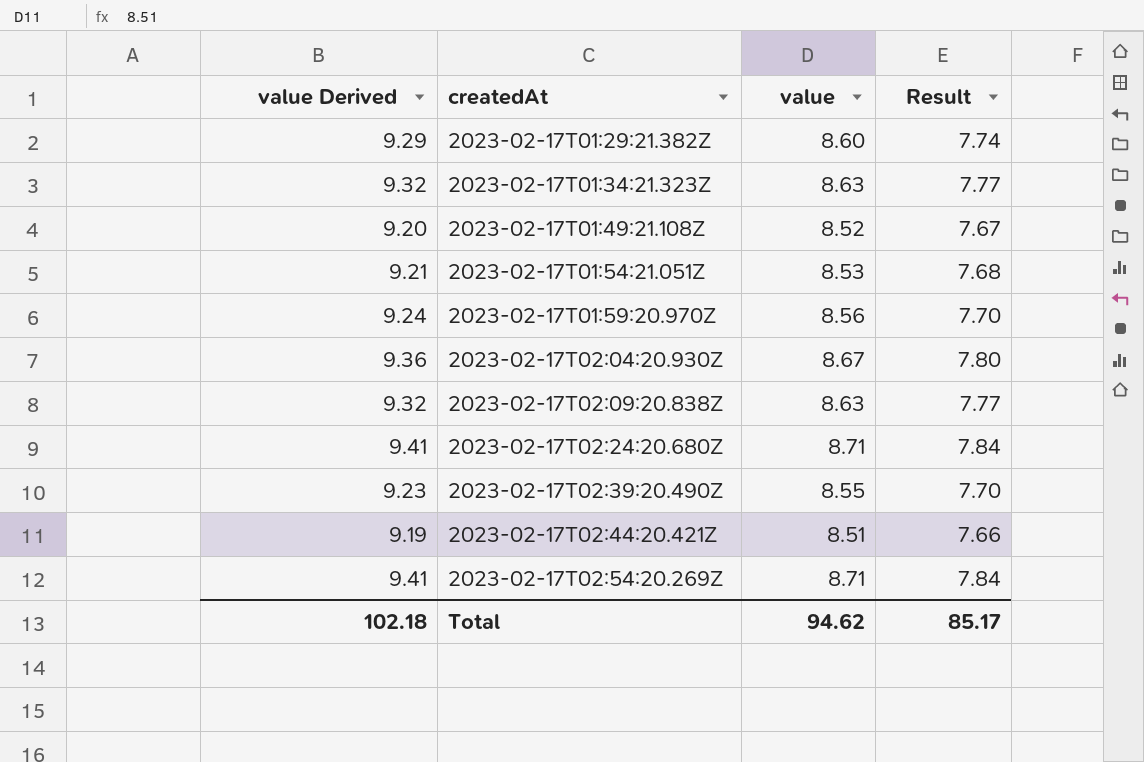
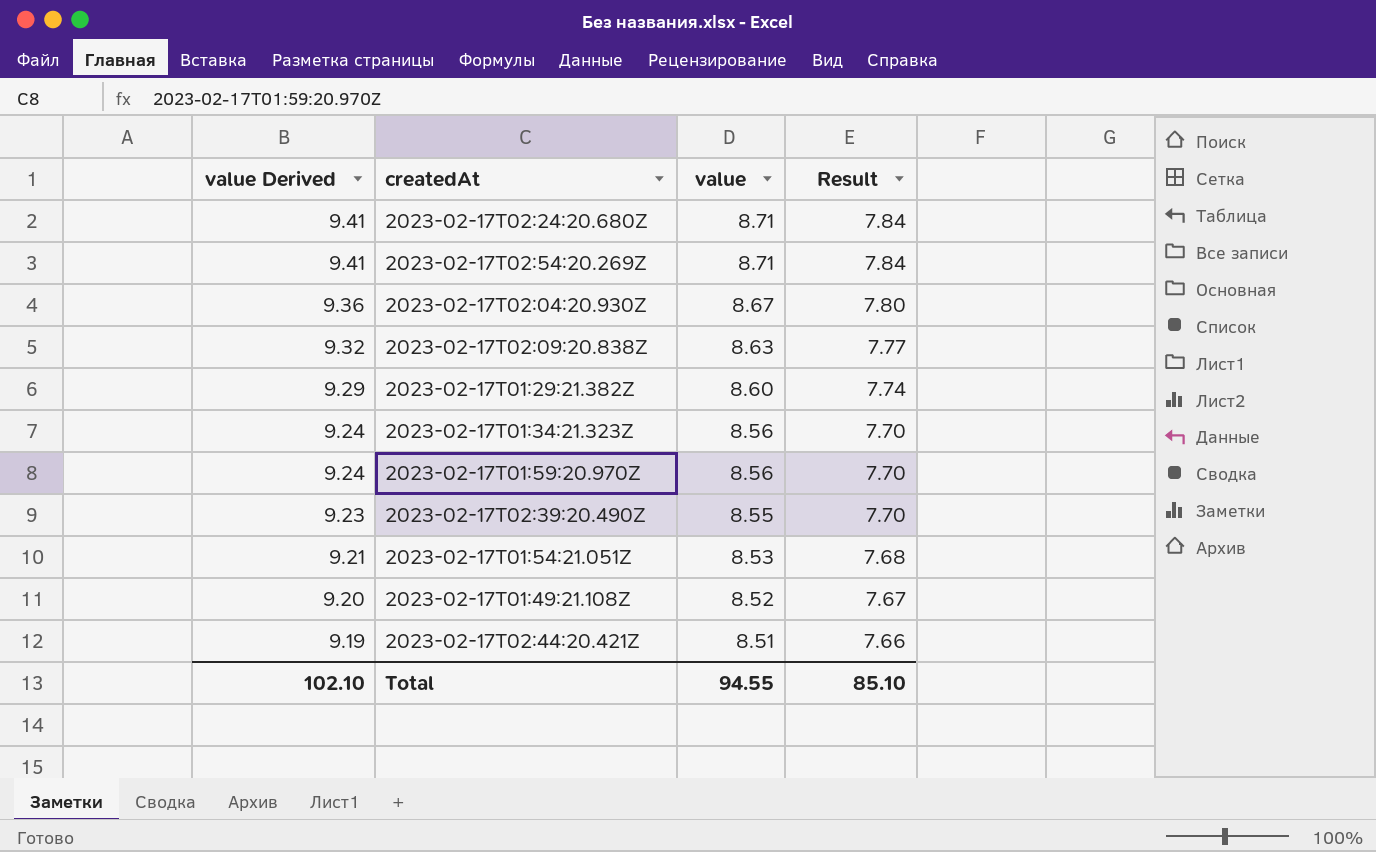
row order: createdAt ascending -> value Derived descending
2023-02-17T01:34:21.323Z | value Derived: 9.32 -> 9.24
2023-02-17T01:34:21.323Z | value: 8.63 -> 8.56
2023-02-17T01:34:21.323Z | Result: 7.77 -> 7.70
Total | value Derived: 102.18 -> 102.10
Total | value: 94.62 -> 94.55
Total | Result: 85.17 -> 85.10

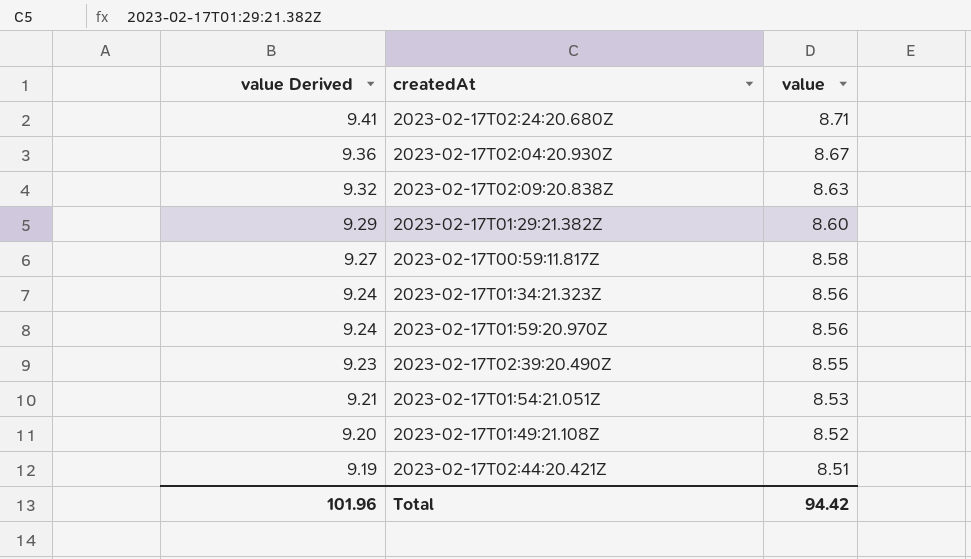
column Result | formula: [value] * 0.9 -> none
row 2023-02-17T02:54:20.269Z: 9.41 | 8.71 | 7.84 -> none
row 2023-02-17T00:59:11.817Z: none -> 9.27 | 8.58
Total | value Derived: 102.10 -> 101.96
Total | value: 94.55 -> 94.42

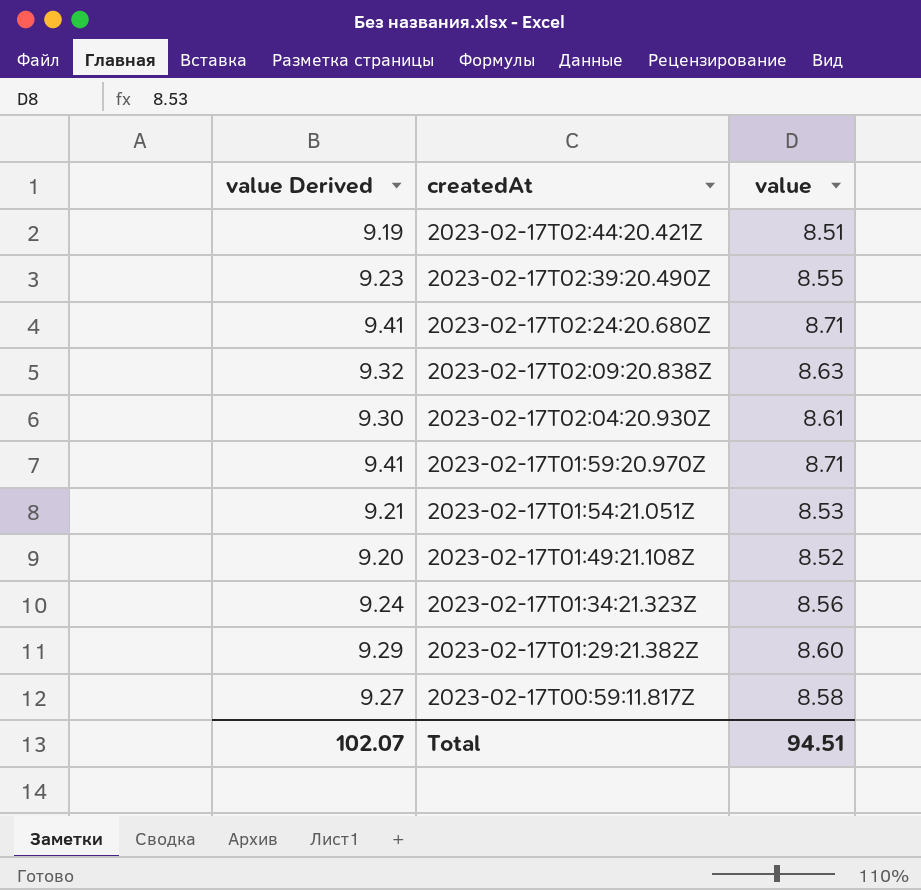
row order: value Derived descending -> createdAt descending
2023-02-17T02:04:20.930Z | value Derived: 9.36 -> 9.30
2023-02-17T02:04:20.930Z | value: 8.67 -> 8.61
2023-02-17T01:59:20.970Z | value Derived: 9.24 -> 9.41
2023-02-17T01:59:20.970Z | value: 8.56 -> 8.71
Total | value Derived: 101.96 -> 102.07
Total | value: 94.42 -> 94.51

